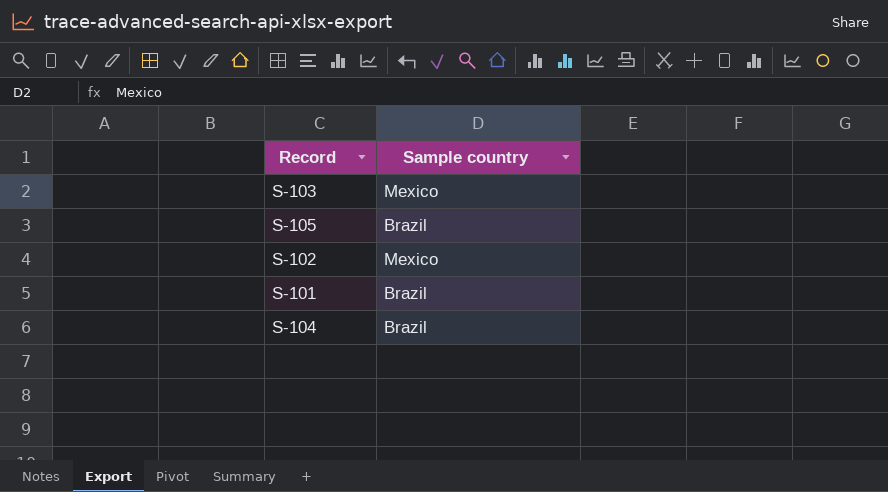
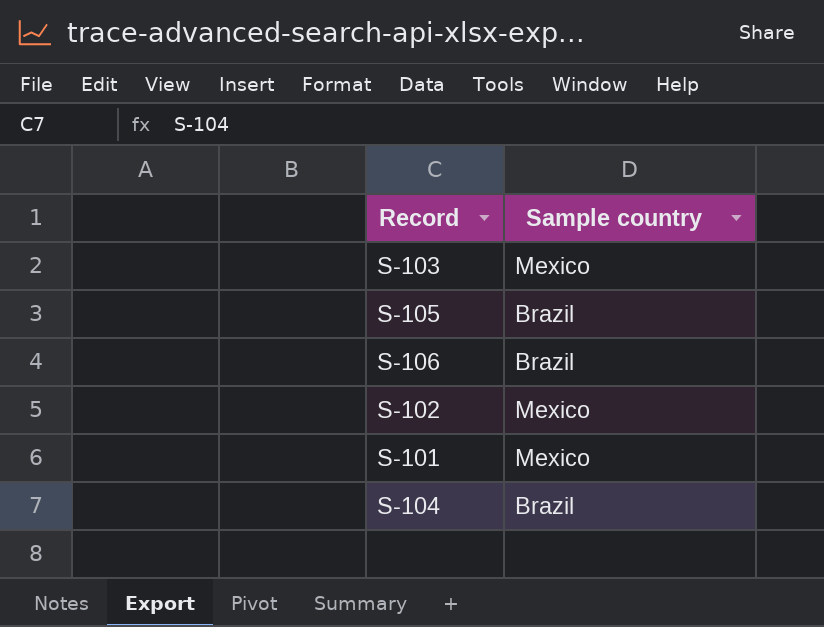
row S-106: none -> Brazil
S-101 | Sample country: Brazil -> Mexico

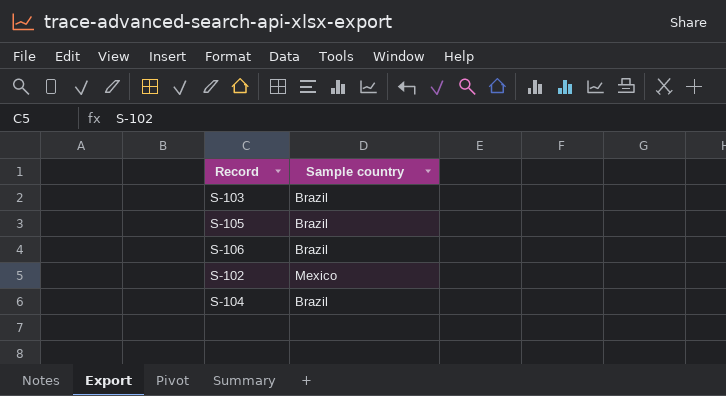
row S-101: Mexico -> none
S-103 | Sample country: Mexico -> Brazil

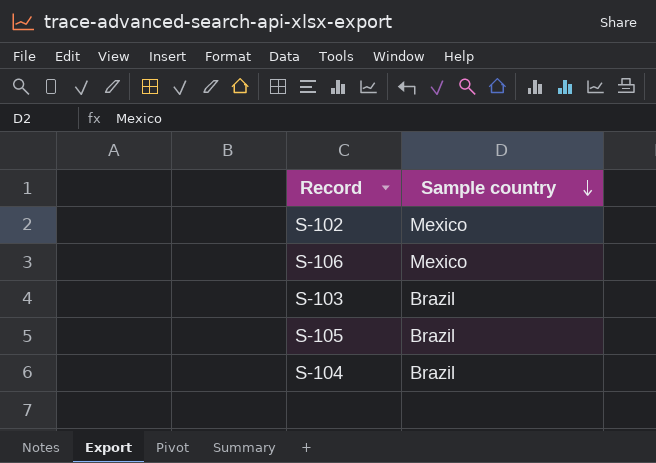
row order: none -> Sample country descending
S-106 | Sample country: Brazil -> Mexico

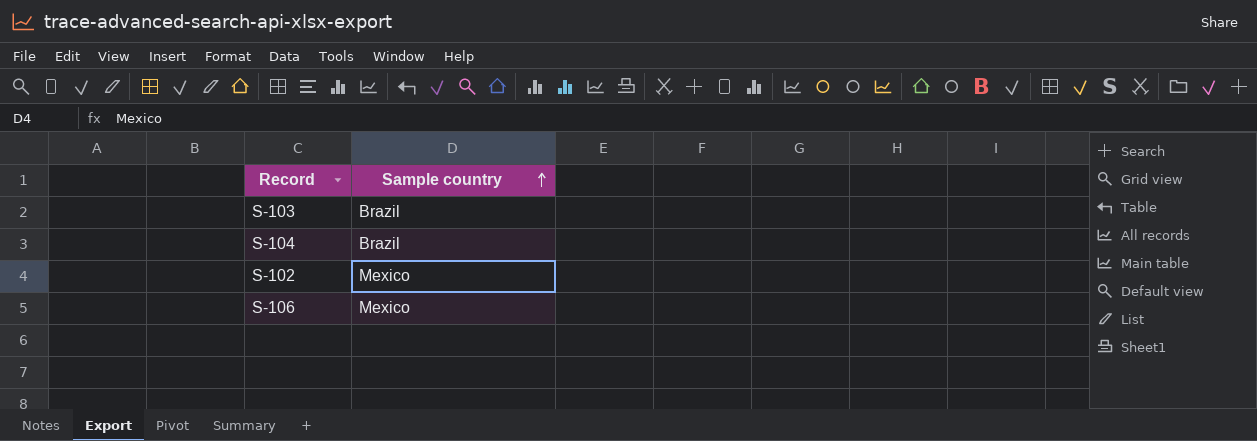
row order: Sample country descending -> Sample country ascending
row S-105: Brazil -> none

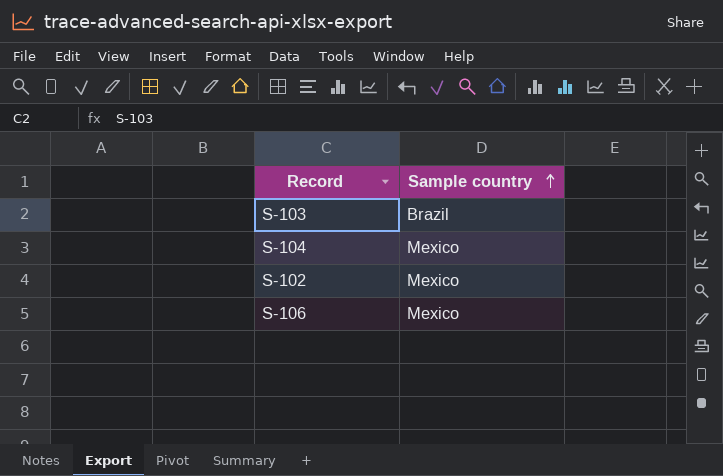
S-104 | Sample country: Brazil -> Mexico

